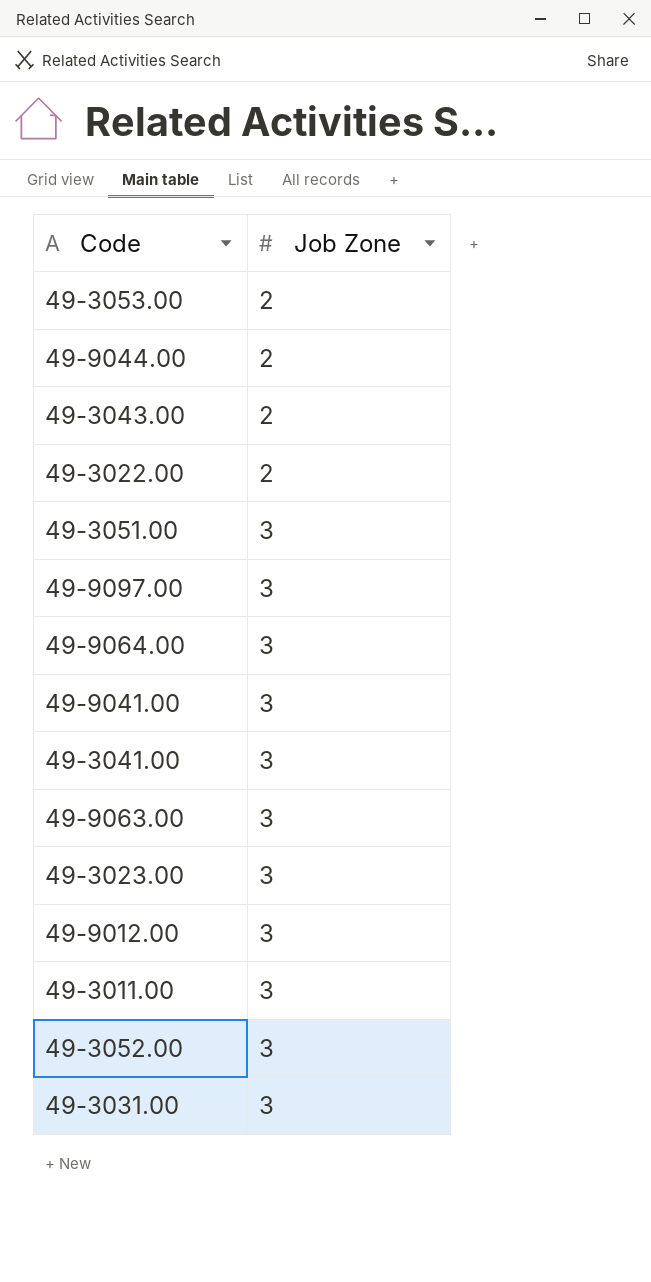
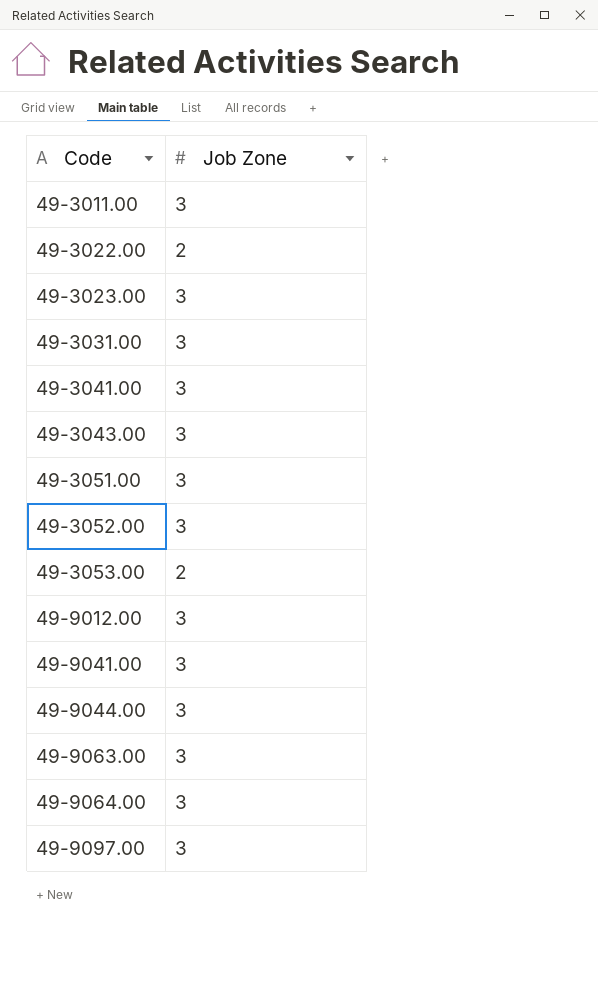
row order: Job Zone ascending -> Code ascending
49-3043.00 | Job Zone: 2 -> 3
49-9044.00 | Job Zone: 2 -> 3

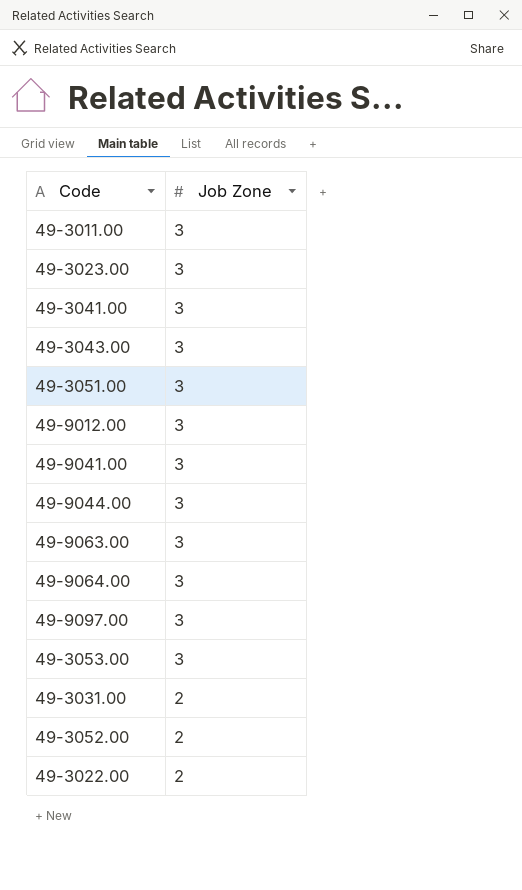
row order: Code ascending -> Job Zone descending
49-3053.00 | Job Zone: 2 -> 3
49-3031.00 | Job Zone: 3 -> 2
49-3052.00 | Job Zone: 3 -> 2

